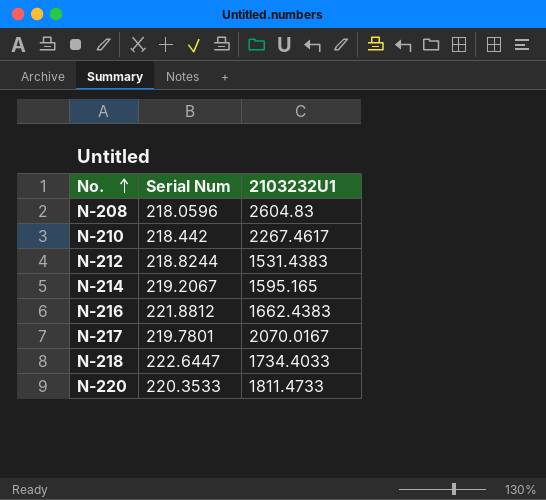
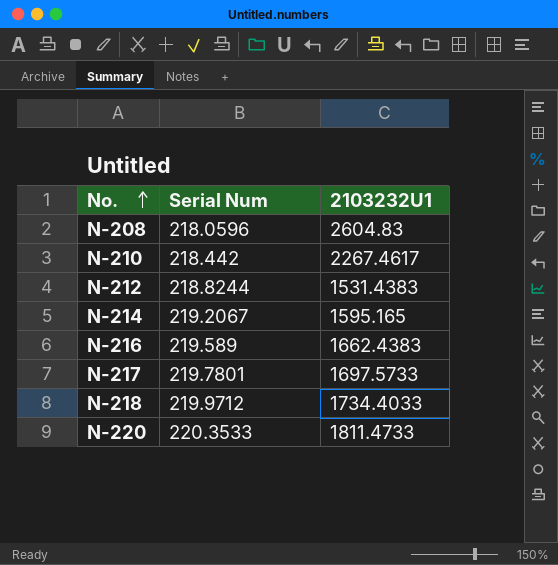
N-216 | Serial Num: 221.8812 -> 219.589
N-217 | 2103232U1: 2070.0167 -> 1697.5733
N-218 | Serial Num: 222.6447 -> 219.9712

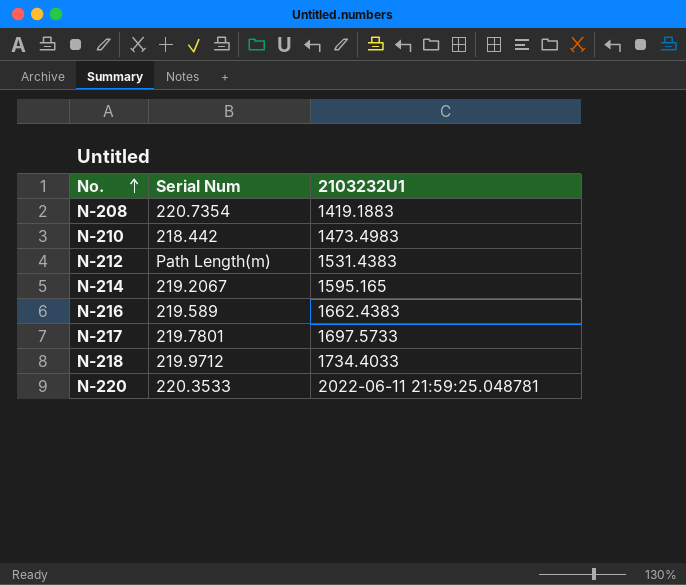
N-208 | Serial Num: 218.0596 -> 220.7354
N-208 | 2103232U1: 2604.83 -> 1419.1883
N-210 | 2103232U1: 2267.4617 -> 1473.4983
N-212 | Serial Num: 218.8244 -> Path Length(m)
N-220 | 2103232U1: 1811.4733 -> 2022-06-11 21:59:25.048781

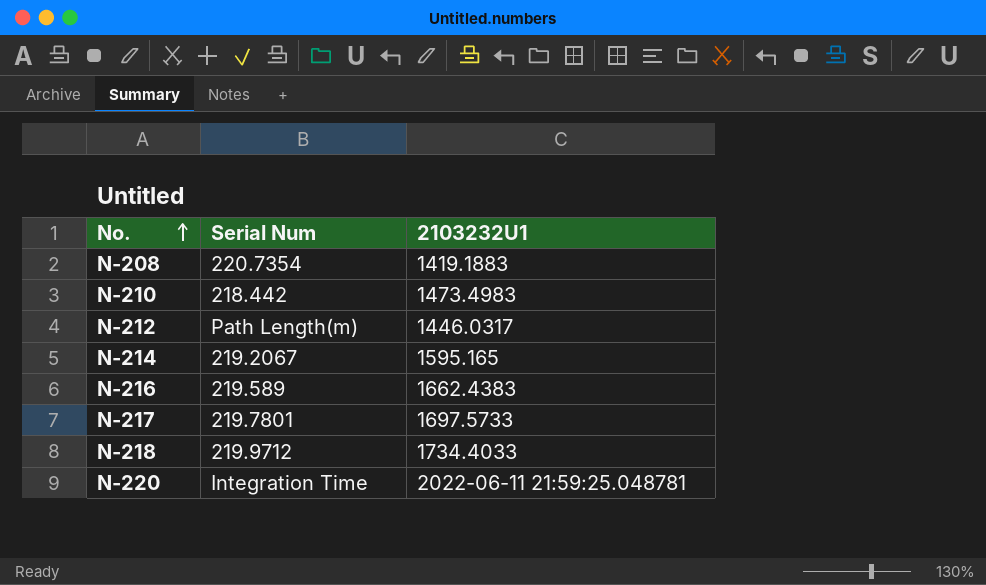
N-212 | 2103232U1: 1531.4383 -> 1446.0317
N-220 | Serial Num: 220.3533 -> Integration Time

